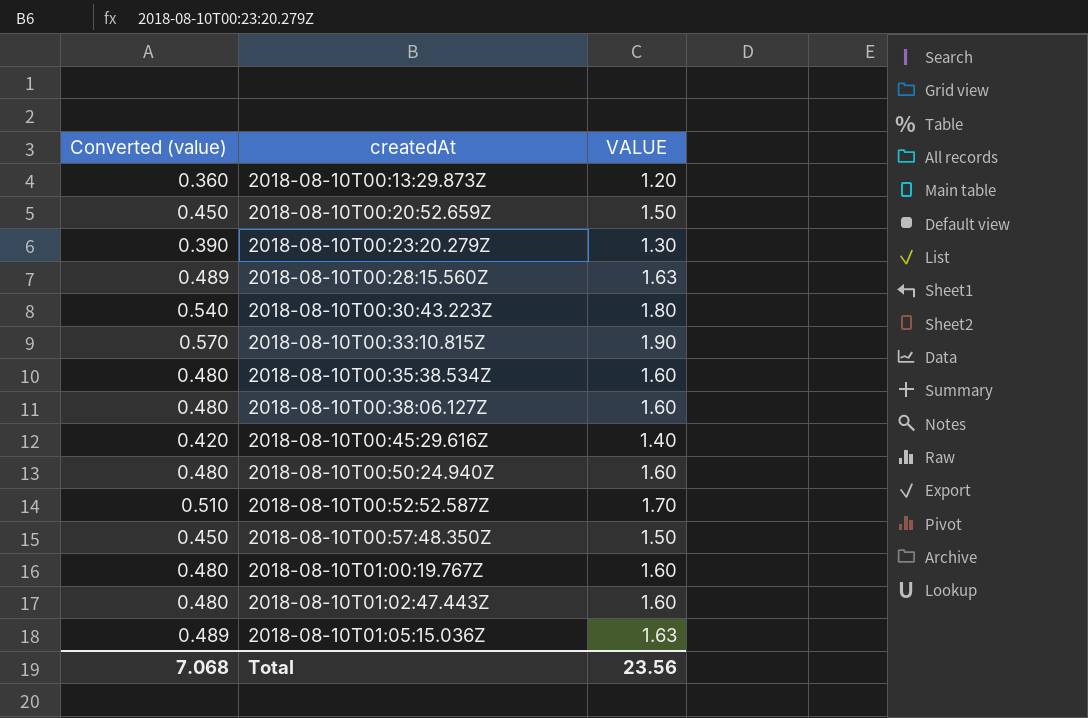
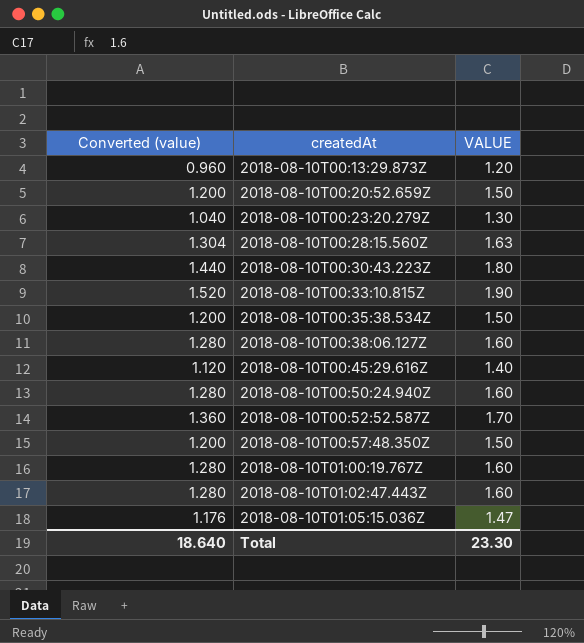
column Converted (value) | formula: [VALUE] * 0.3 -> [VALUE] * 0.8
2018-08-10T00:35:38.534Z | VALUE: 1.60 -> 1.50
2018-08-10T01:05:15.036Z | VALUE: 1.63 -> 1.47
Total | Converted (value): 7.068 -> 18.640
Total | VALUE: 23.56 -> 23.30

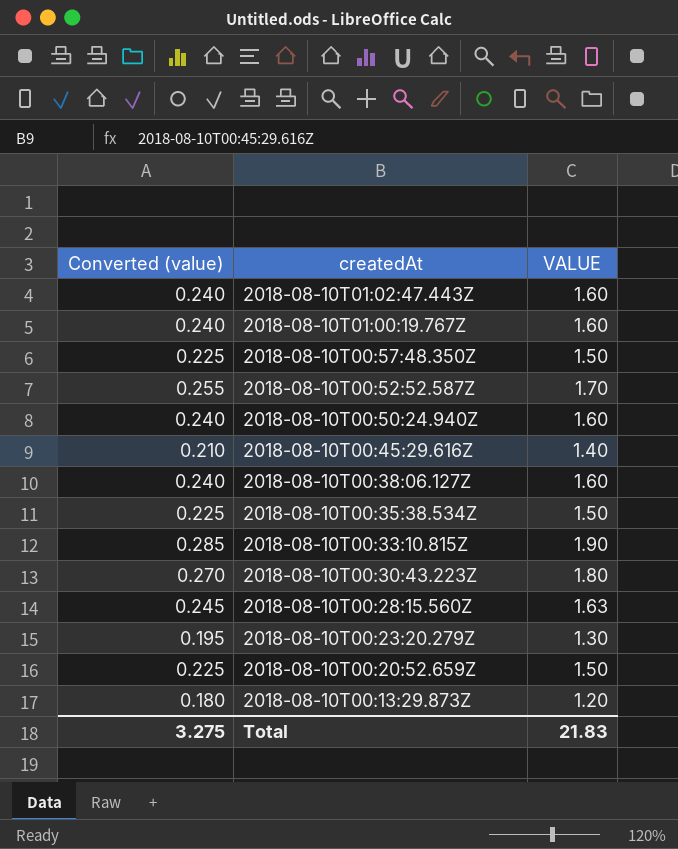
row order: createdAt ascending -> createdAt descending
column Converted (value) | formula: [VALUE] * 0.8 -> [VALUE] * 0.15
row 2018-08-10T01:05:15.036Z: 1.176 | 1.47 -> none
Total | Converted (value): 18.640 -> 3.275
Total | VALUE: 23.30 -> 21.83

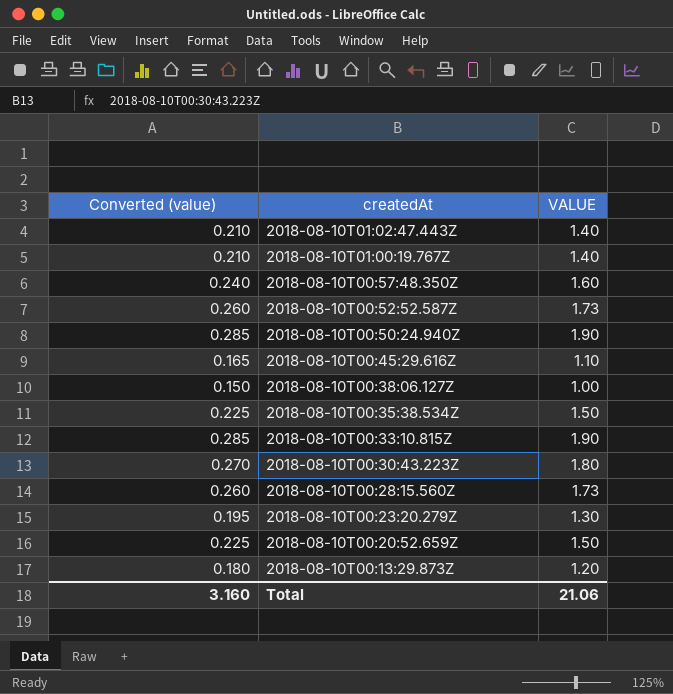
2018-08-10T01:02:47.443Z | Converted (value): 0.240 -> 0.210
2018-08-10T01:02:47.443Z | VALUE: 1.60 -> 1.40
2018-08-10T01:00:19.767Z | Converted (value): 0.240 -> 0.210
2018-08-10T01:00:19.767Z | VALUE: 1.60 -> 1.40
2018-08-10T00:57:48.350Z | Converted (value): 0.225 -> 0.240
2018-08-10T00:57:48.350Z | VALUE: 1.50 -> 1.60
2018-08-10T00:52:52.587Z | Converted (value): 0.255 -> 0.260
2018-08-10T00:52:52.587Z | VALUE: 1.70 -> 1.73
2018-08-10T00:50:24.940Z | Converted (value): 0.240 -> 0.285
2018-08-10T00:50:24.940Z | VALUE: 1.60 -> 1.90
2018-08-10T00:45:29.616Z | Converted (value): 0.210 -> 0.165
2018-08-10T00:45:29.616Z | VALUE: 1.40 -> 1.10
2018-08-10T00:38:06.127Z | Converted (value): 0.240 -> 0.150
2018-08-10T00:38:06.127Z | VALUE: 1.60 -> 1.00
2018-08-10T00:28:15.560Z | Converted (value): 0.245 -> 0.260
2018-08-10T00:28:15.560Z | VALUE: 1.63 -> 1.73
Total | Converted (value): 3.275 -> 3.160
Total | VALUE: 21.83 -> 21.06

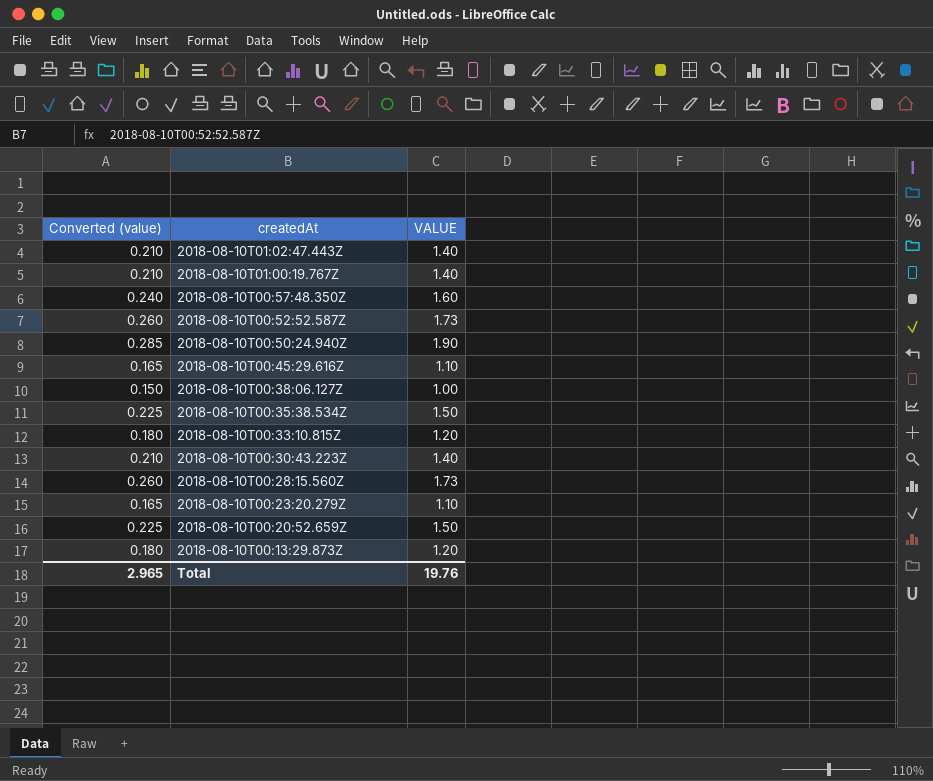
2018-08-10T00:33:10.815Z | Converted (value): 0.285 -> 0.180
2018-08-10T00:33:10.815Z | VALUE: 1.90 -> 1.20
2018-08-10T00:30:43.223Z | Converted (value): 0.270 -> 0.210
2018-08-10T00:30:43.223Z | VALUE: 1.80 -> 1.40
2018-08-10T00:23:20.279Z | Converted (value): 0.195 -> 0.165
2018-08-10T00:23:20.279Z | VALUE: 1.30 -> 1.10
Total | Converted (value): 3.160 -> 2.965
Total | VALUE: 21.06 -> 19.76

